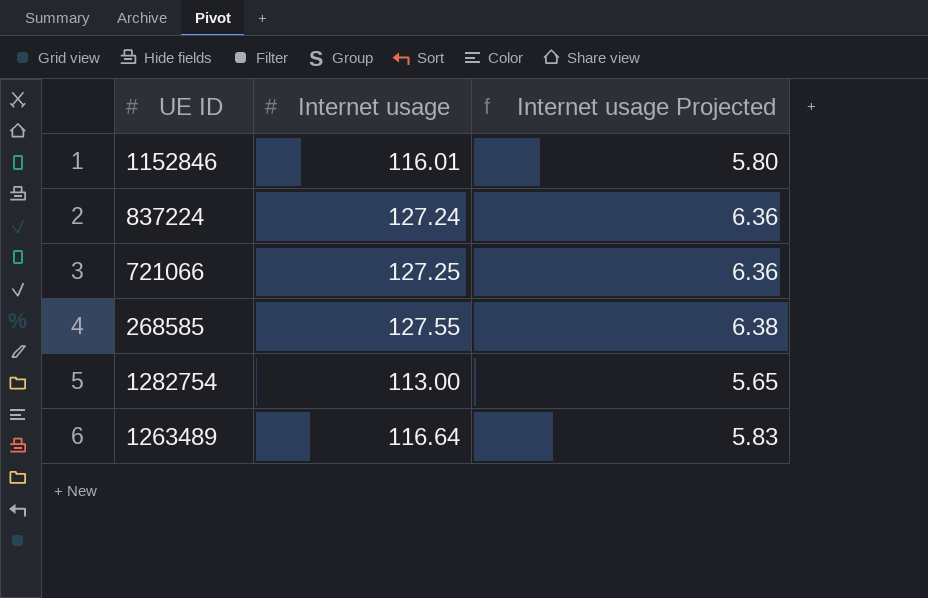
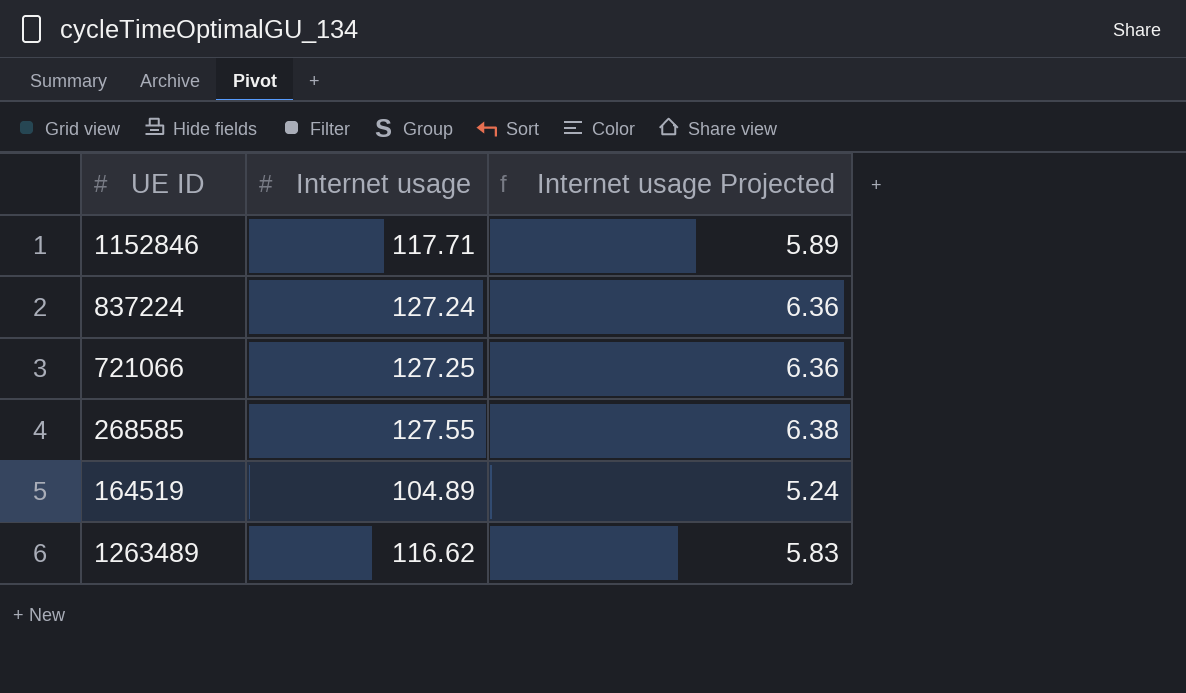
row 1282754: 113.00 | 5.65 -> none
1152846 | Internet usage: 116.01 -> 117.71
1152846 | Internet usage Projected: 5.80 -> 5.89
row 164519: none -> 104.89 | 5.24
1263489 | Internet usage: 116.64 -> 116.62

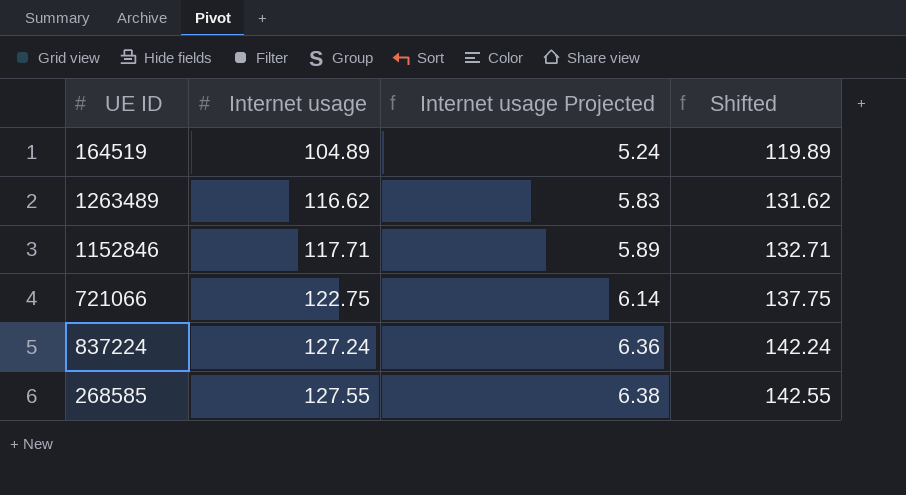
row order: none -> Internet usage ascending
column Shifted | formula: none -> [Internet usage] + 15
721066 | Internet usage: 127.25 -> 122.75
721066 | Internet usage Projected: 6.36 -> 6.14

